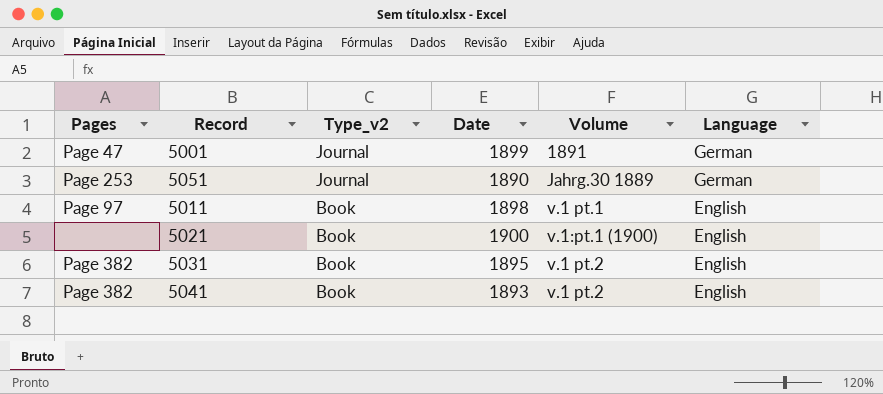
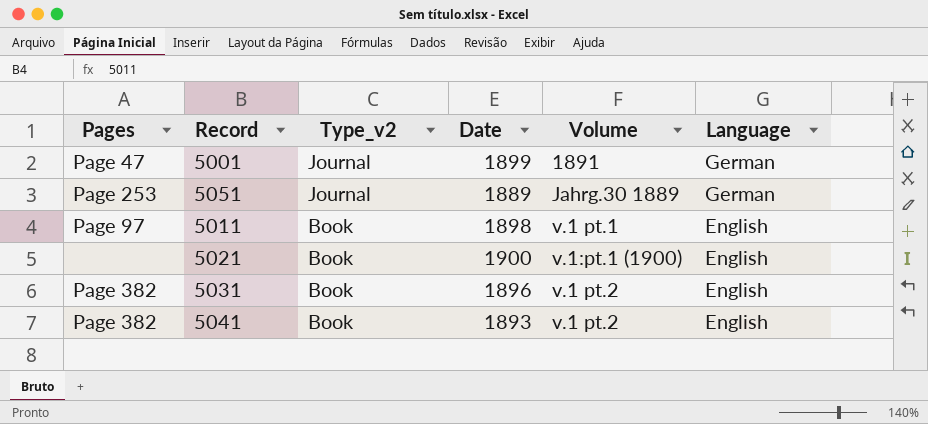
5051 | Date: 1890 -> 1889
5031 | Date: 1895 -> 1896

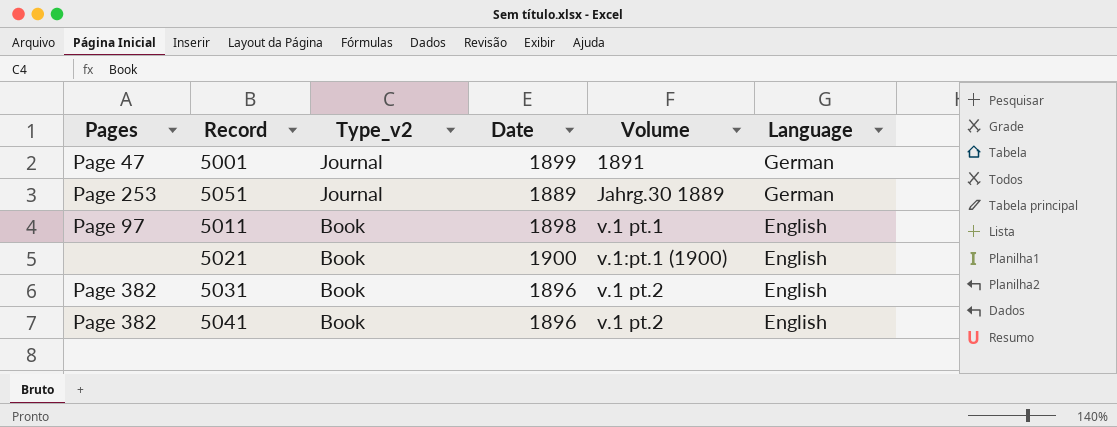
5041 | Date: 1893 -> 1896

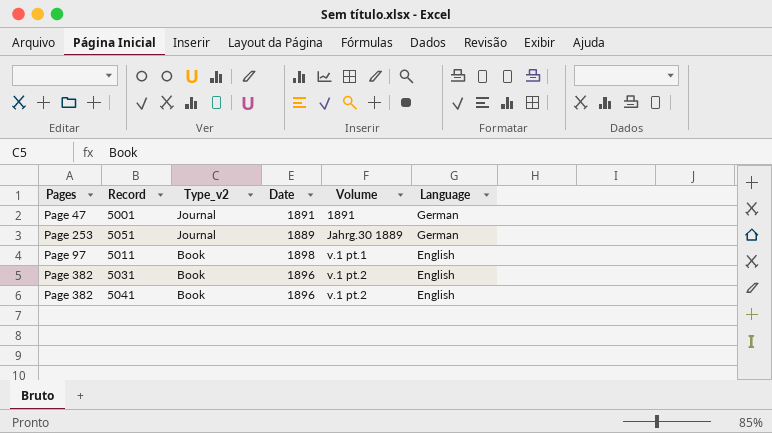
row 5021: none | Book | 1900 | v.1:pt.1 (1900) | English -> none
5001 | Date: 1899 -> 1891

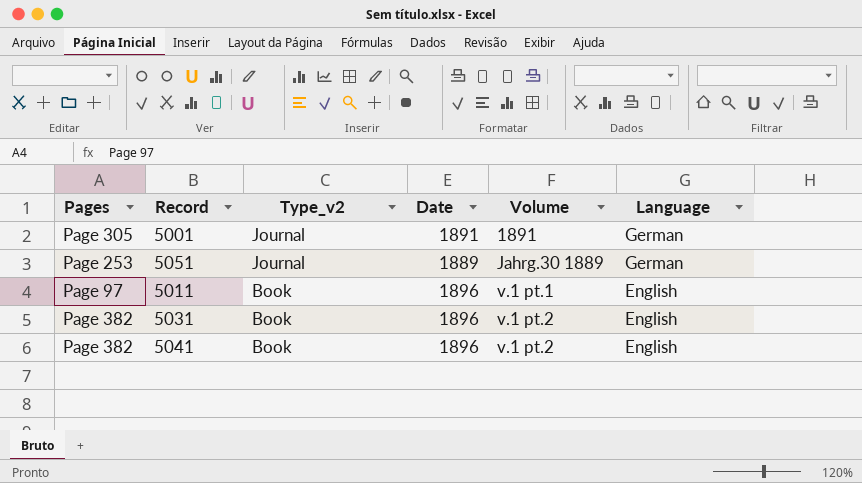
5001 | Pages: Page 47 -> Page 305
5011 | Date: 1898 -> 1896

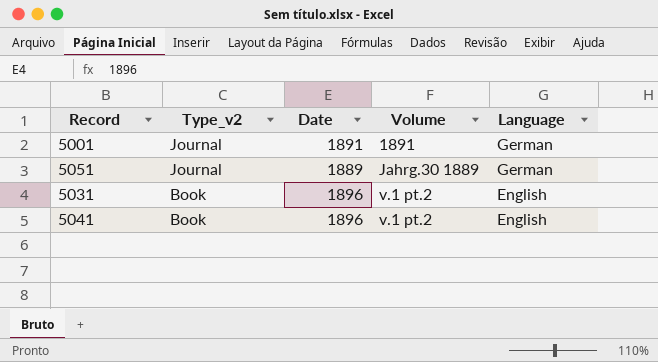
column Pages | position: 1 -> none
row 5011: Page 97 | Book | 1896 | v.1 pt.1 | English -> none

